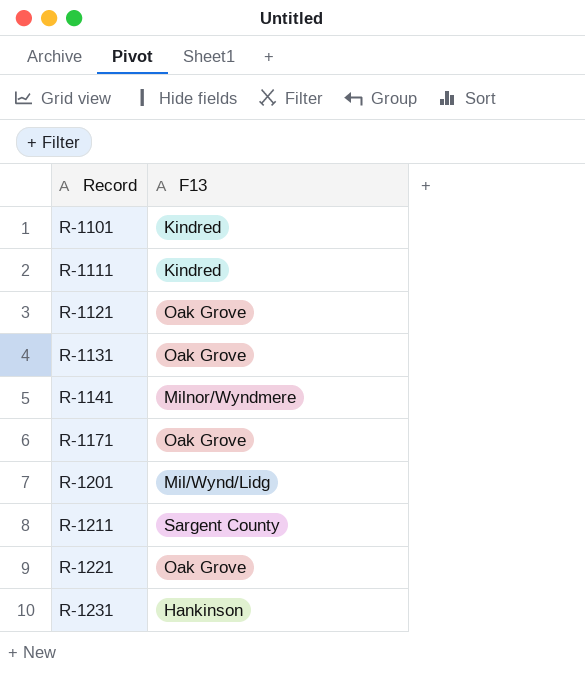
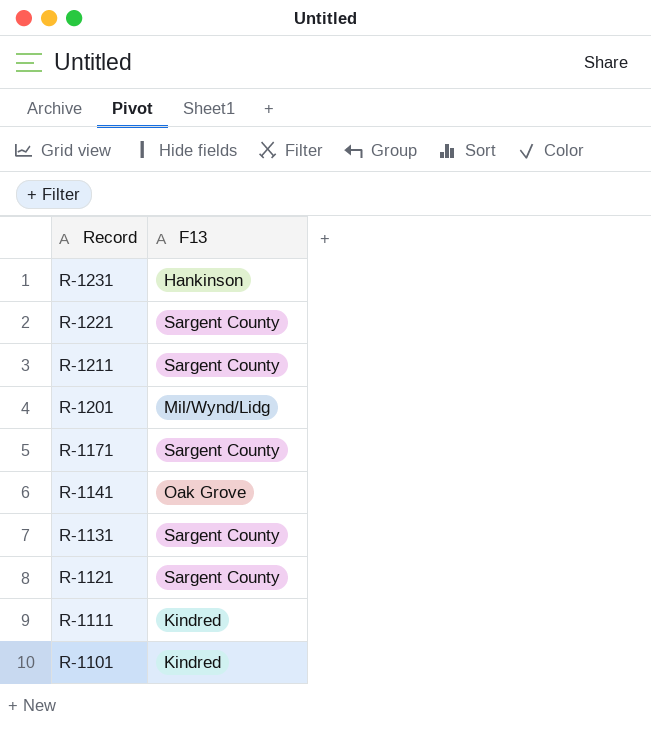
row order: Record ascending -> Record descending
R-1221 | F13: Oak Grove -> Sargent County
R-1171 | F13: Oak Grove -> Sargent County
R-1141 | F13: Milnor/Wyndmere -> Oak Grove
R-1131 | F13: Oak Grove -> Sargent County
R-1121 | F13: Oak Grove -> Sargent County

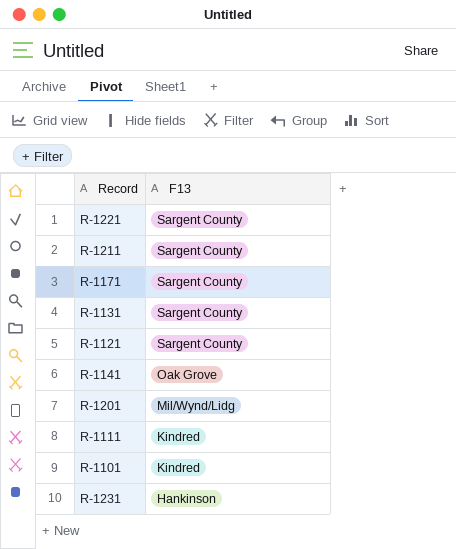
row order: Record descending -> F13 descending

